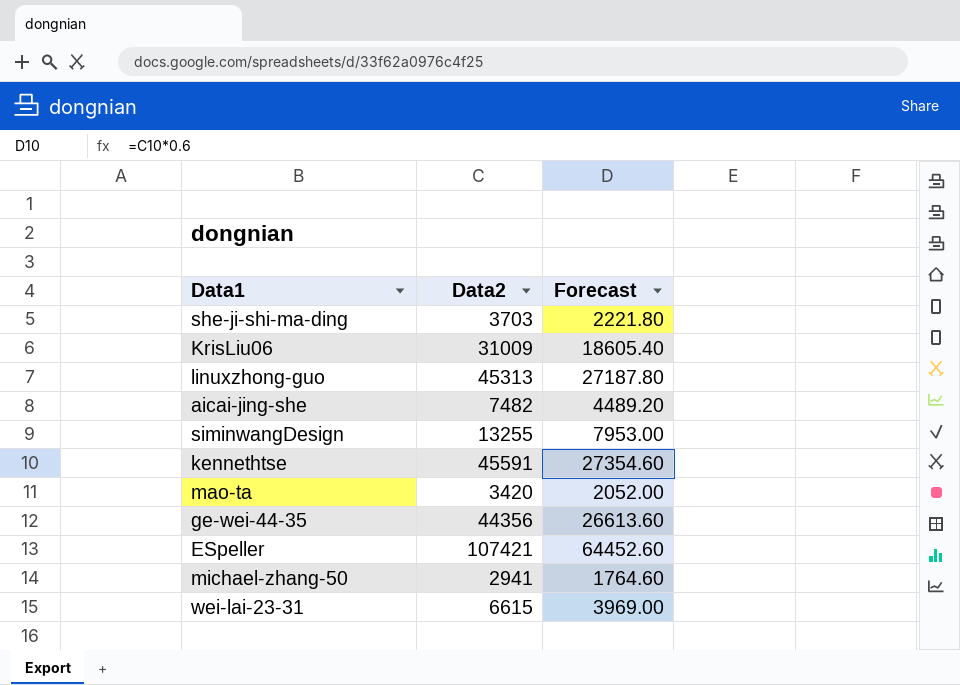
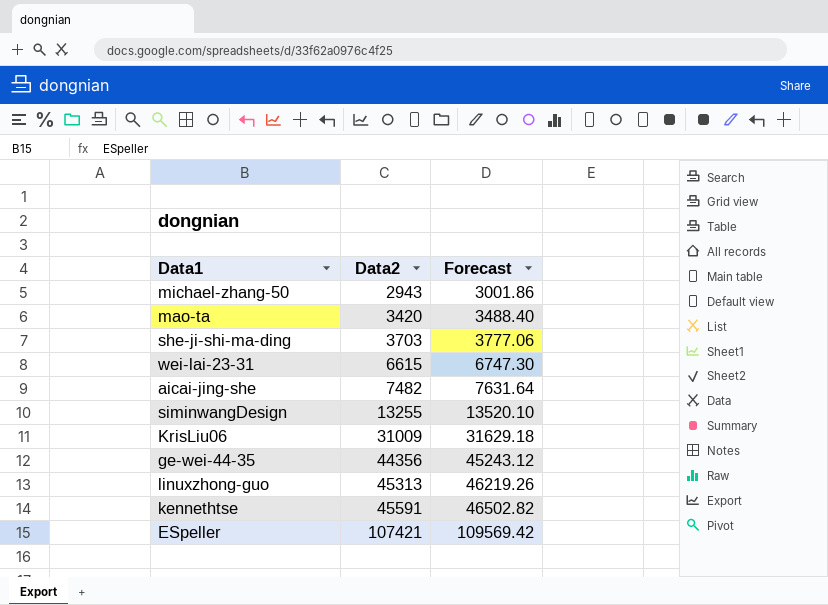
row order: none -> Data2 ascending
column Forecast | formula: [Data2] * 0.6 -> [Data2] * 1.02
michael-zhang-50 | Data2: 2941 -> 2943

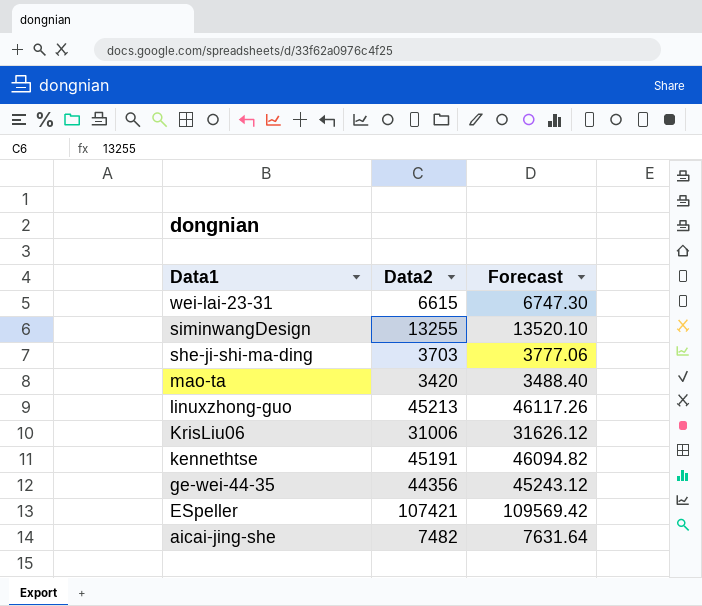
row order: Data2 ascending -> Data1 descending
row michael-zhang-50: 2943 | 3001.86 -> none
linuxzhong-guo | Data2: 45313 -> 45213
linuxzhong-guo | Forecast: 46219.26 -> 46117.26
KrisLiu06 | Data2: 31009 -> 31006
KrisLiu06 | Forecast: 31629.18 -> 31626.12
kennethtse | Data2: 45591 -> 45191
kennethtse | Forecast: 46502.82 -> 46094.82

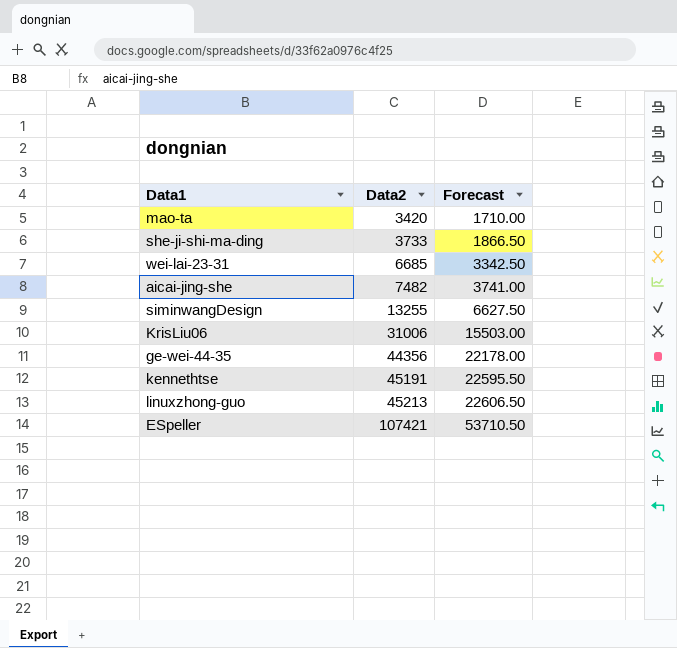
row order: Data1 descending -> Data2 ascending
column Forecast | formula: [Data2] * 1.02 -> [Data2] * 0.5
she-ji-shi-ma-ding | Data2: 3703 -> 3733
wei-lai-23-31 | Data2: 6615 -> 6685

